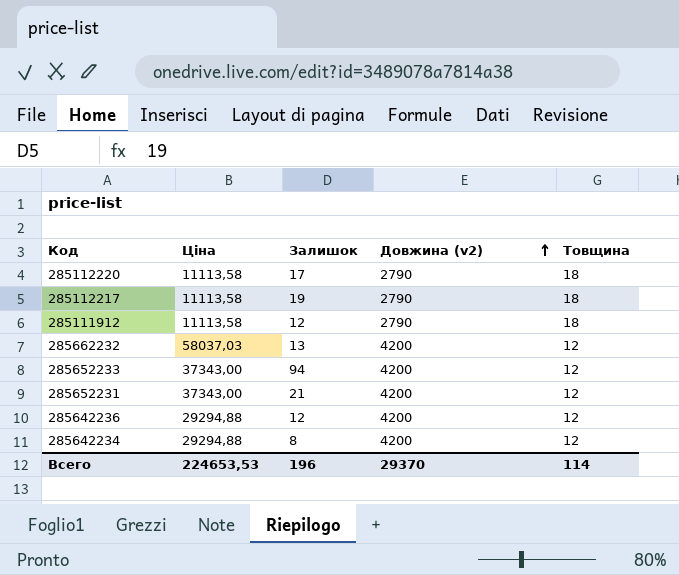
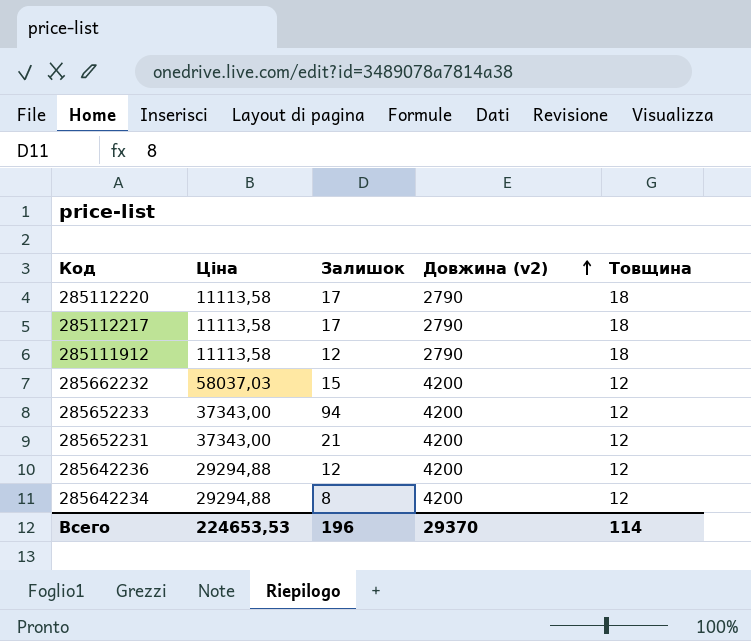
285112217 | Залишок: 19 -> 17
285662232 | Залишок: 13 -> 15

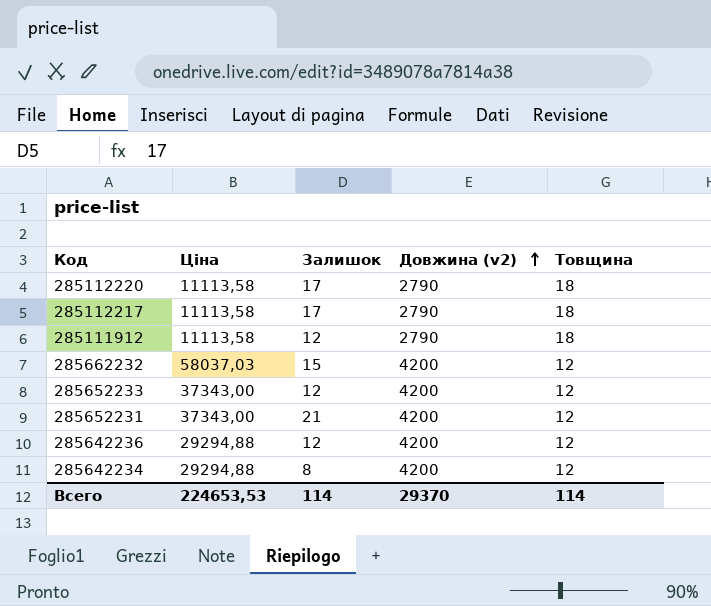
285652233 | Залишок: 94 -> 12
Всего | Залишок: 196 -> 114

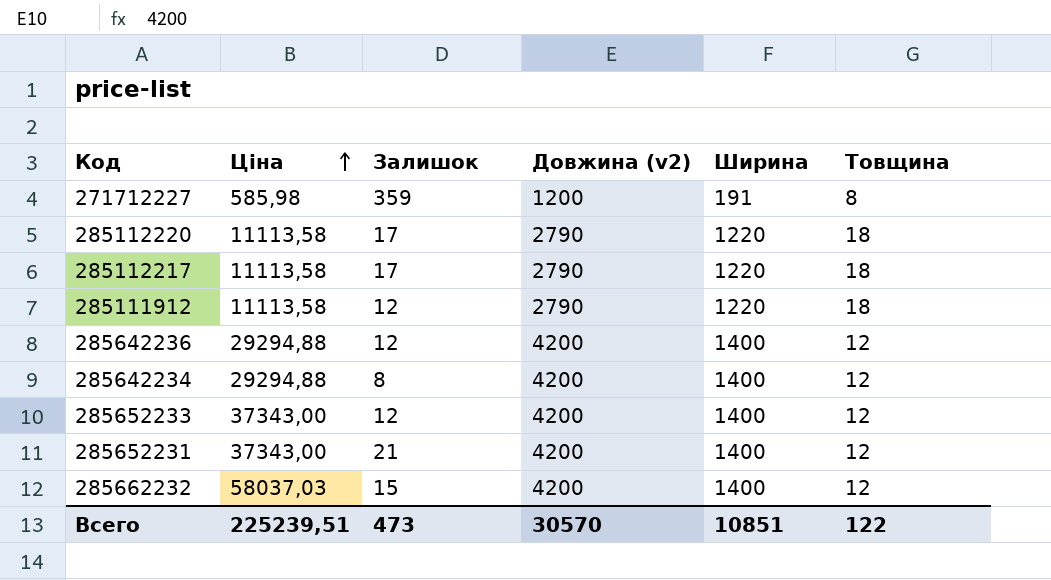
row order: Довжина (v2) ascending -> Ціна ascending
column Ширина | position: none -> 5
row 271712227: none -> 585,98 | 359 | 1200 | 191 | 8
Всего | Ціна: 224653,53 -> 225239,51
Всего | Залишок: 114 -> 473
Всего | Довжина (v2): 29370 -> 30570
Всего | Товщина: 114 -> 122

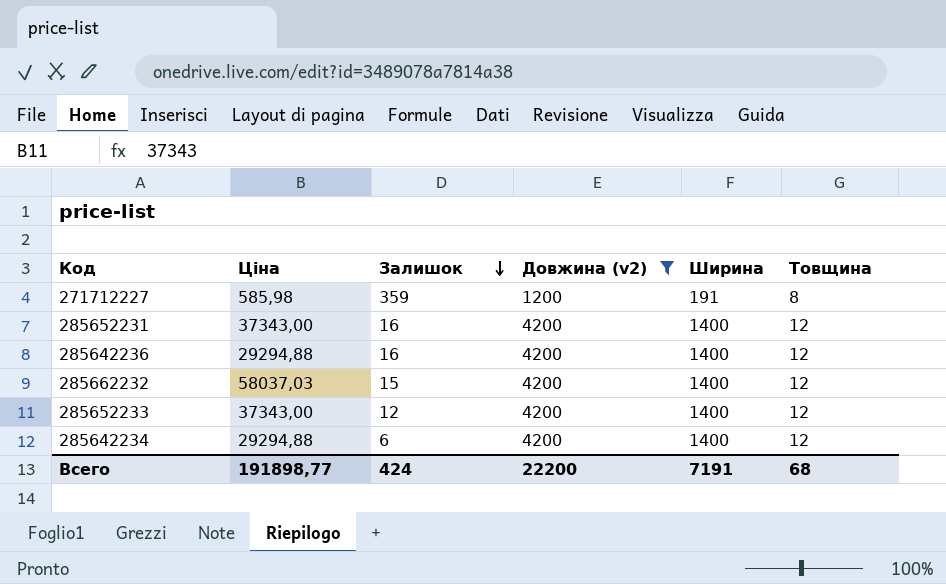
filter: none -> Довжина (v2) != 2790
row order: Ціна ascending -> Залишок descending
285652231 | Залишок: 21 -> 16
285642236 | Залишок: 12 -> 16
285642234 | Залишок: 8 -> 6
Всего | Ціна: 225239,51 -> 191898,77
Всего | Залишок: 473 -> 424
Всего | Довжина (v2): 30570 -> 22200
Всего | Ширина: 10851 -> 7191
Всего | Товщина: 122 -> 68

